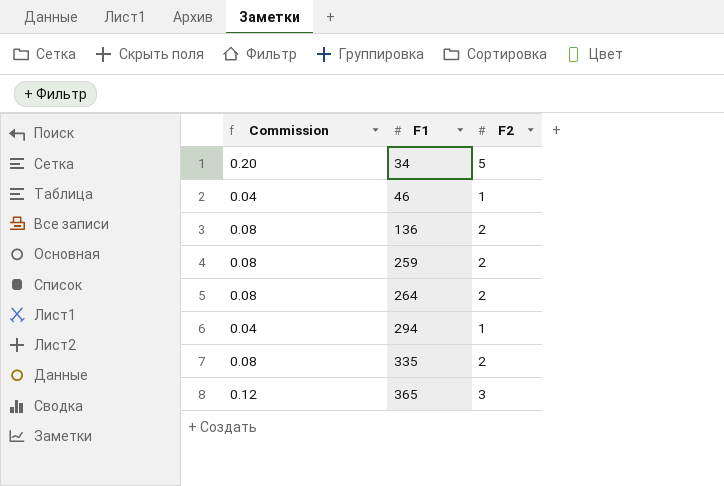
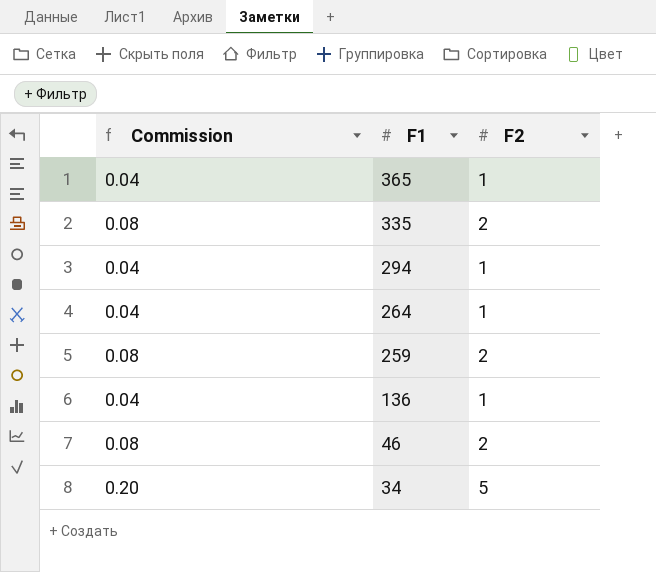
row order: F1 ascending -> F1 descending
365 | Commission: 0.12 -> 0.04
365 | F2: 3 -> 1
264 | Commission: 0.08 -> 0.04
264 | F2: 2 -> 1
136 | Commission: 0.08 -> 0.04
136 | F2: 2 -> 1
46 | Commission: 0.04 -> 0.08
46 | F2: 1 -> 2

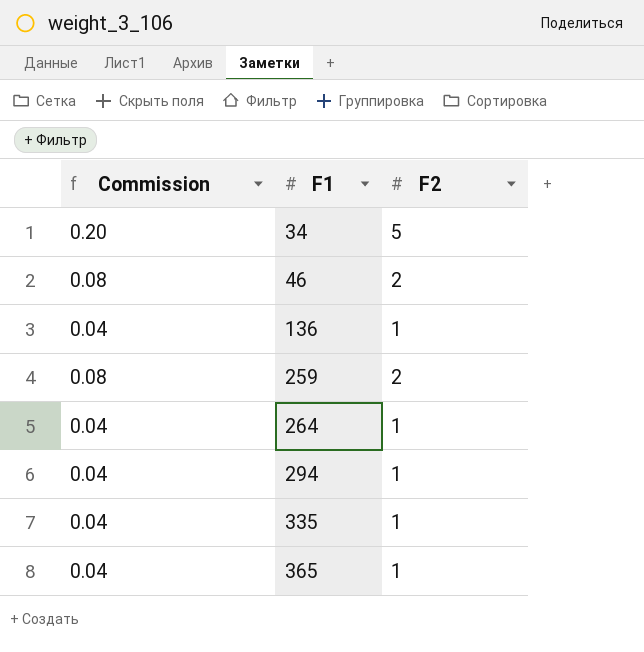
row order: F1 descending -> F1 ascending
335 | Commission: 0.08 -> 0.04
335 | F2: 2 -> 1

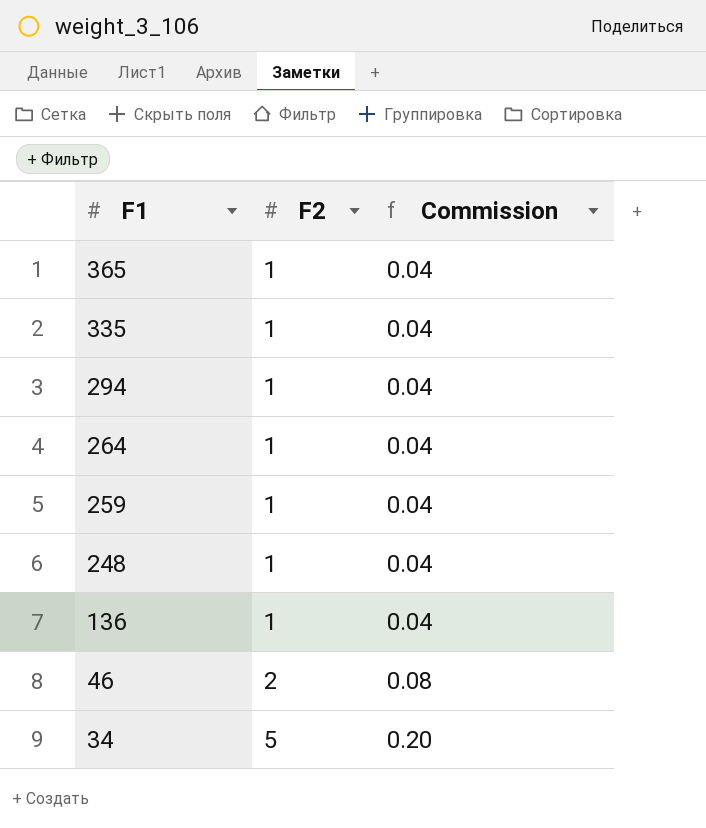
row order: F1 ascending -> F1 descending
column Commission | position: 1 -> 3
259 | F2: 2 -> 1
259 | Commission: 0.08 -> 0.04
row 248: none -> 1 | 0.04

